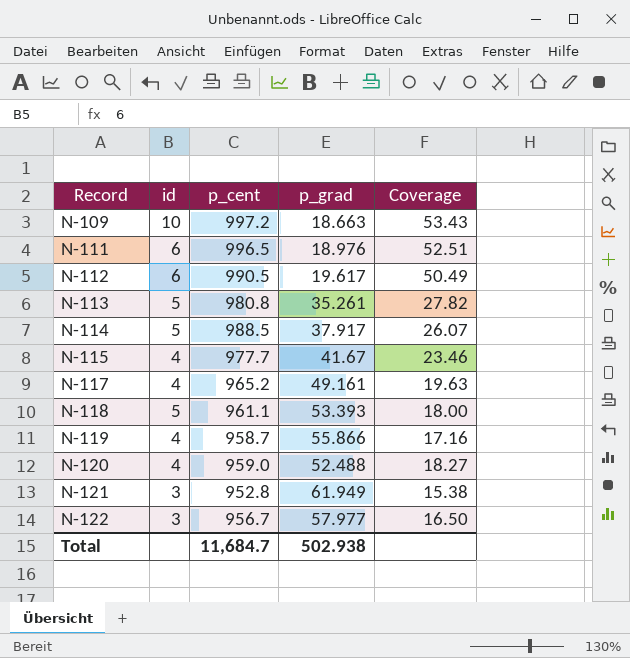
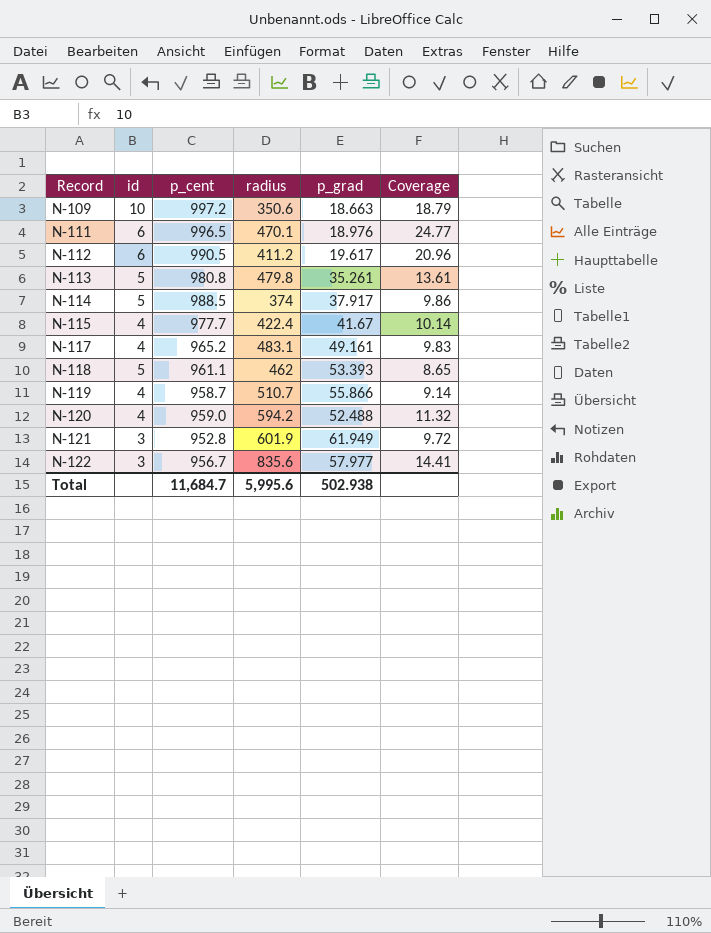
column radius | position: none -> 4
column Coverage | formula: [p_cent] / [p_grad] -> [radius] / [p_grad]

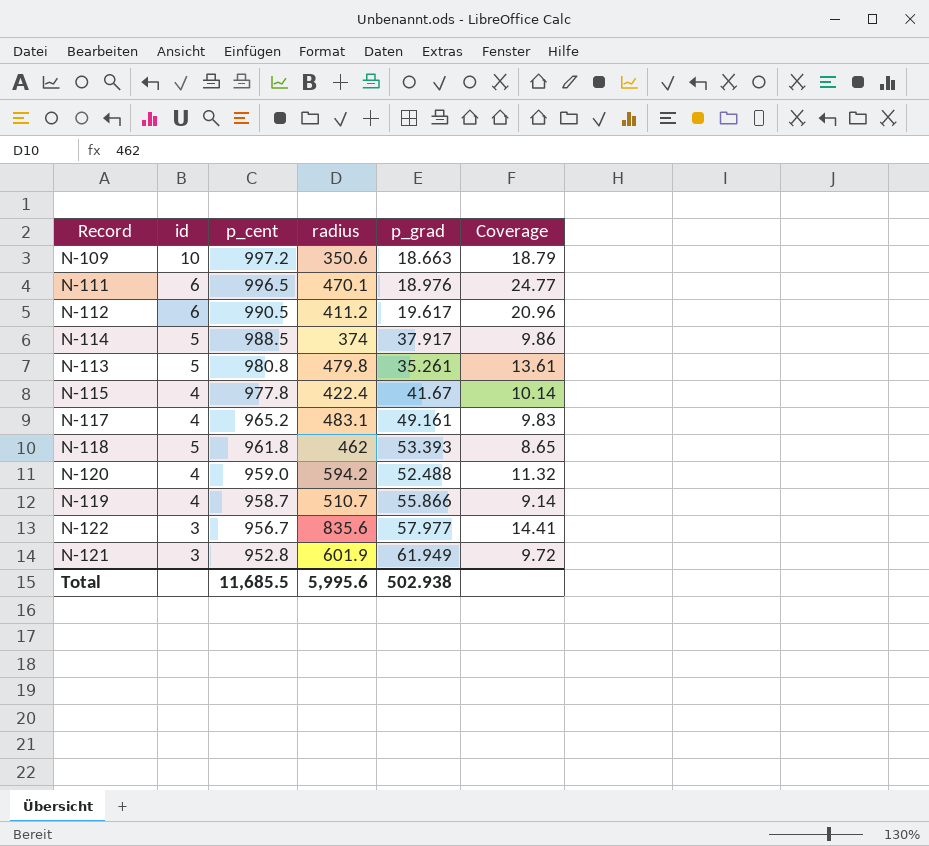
row order: Record ascending -> p_cent descending
N-115 | p_cent: 977.7 -> 977.8
N-118 | p_cent: 961.1 -> 961.8
Total | p_cent: 11,684.7 -> 11,685.5

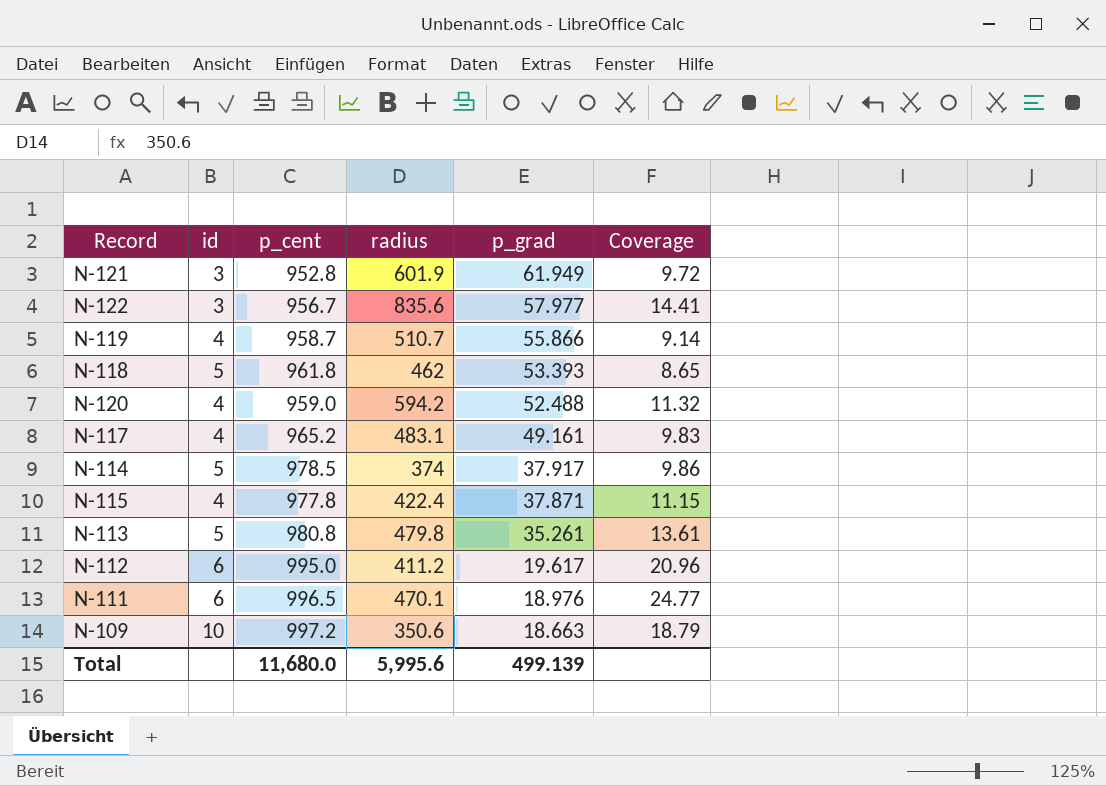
row order: p_cent descending -> p_grad descending
N-114 | p_cent: 988.5 -> 978.5
N-115 | p_grad: 41.67 -> 37.871
N-115 | Coverage: 10.14 -> 11.15
N-112 | p_cent: 990.5 -> 995.0
Total | p_cent: 11,685.5 -> 11,680.0
Total | p_grad: 502.938 -> 499.139

